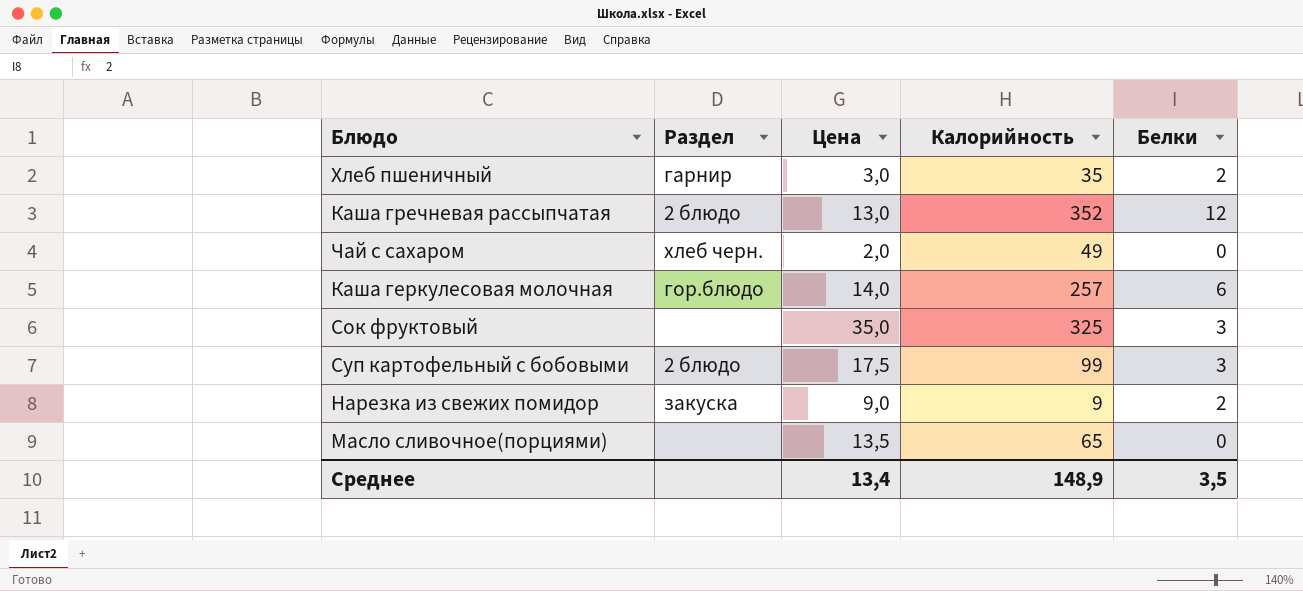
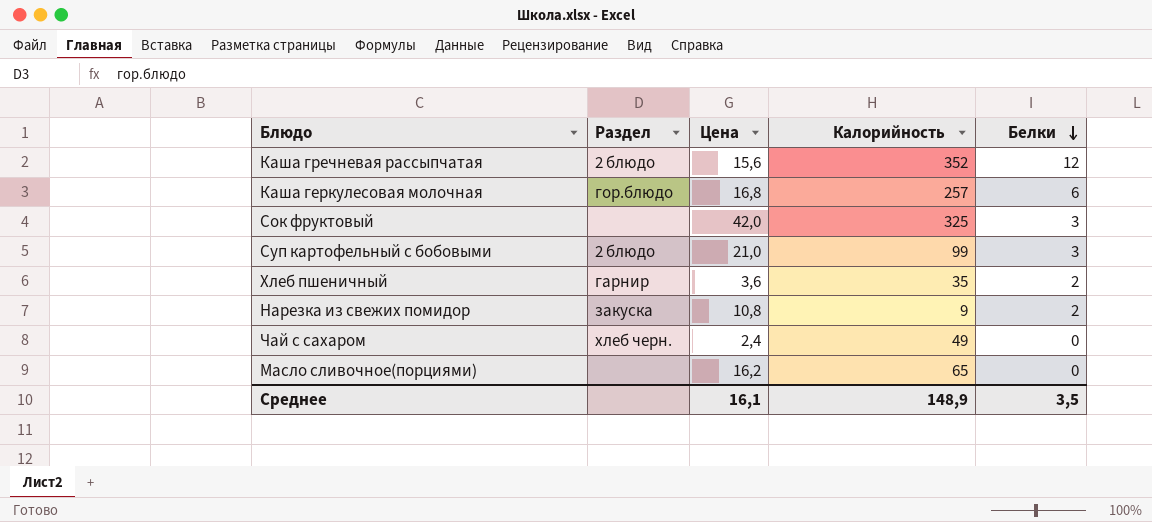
row order: none -> Белки descending
Каша гречневая рассыпчатая | Цена: 13,0 -> 15,6
Каша геркулесовая молочная | Цена: 14,0 -> 16,8
Сок фруктовый | Цена: 35,0 -> 42,0
Суп картофельный с бобовыми | Цена: 17,5 -> 21,0
Хлеб пшеничный | Цена: 3,0 -> 3,6
Нарезка из свежих помидор | Цена: 9,0 -> 10,8
Чай с сахаром | Цена: 2,0 -> 2,4
Масло сливочное(порциями) | Цена: 13,5 -> 16,2
Среднее | Цена: 13,4 -> 16,1

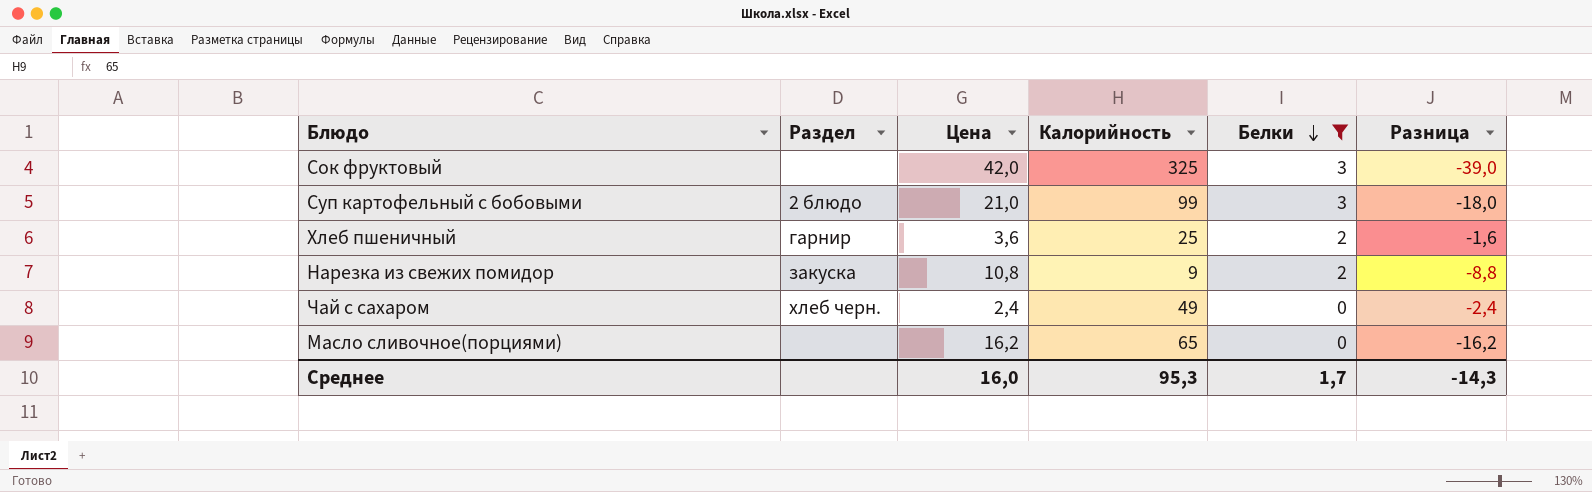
filter: none -> Белки <= 3
column Разница | formula: none -> [Белки] - [Цена]
Хлеб пшеничный | Калорийность: 35 -> 25
Среднее | Цена: 16,1 -> 16,0
Среднее | Калорийность: 148,9 -> 95,3
Среднее | Белки: 3,5 -> 1,7

